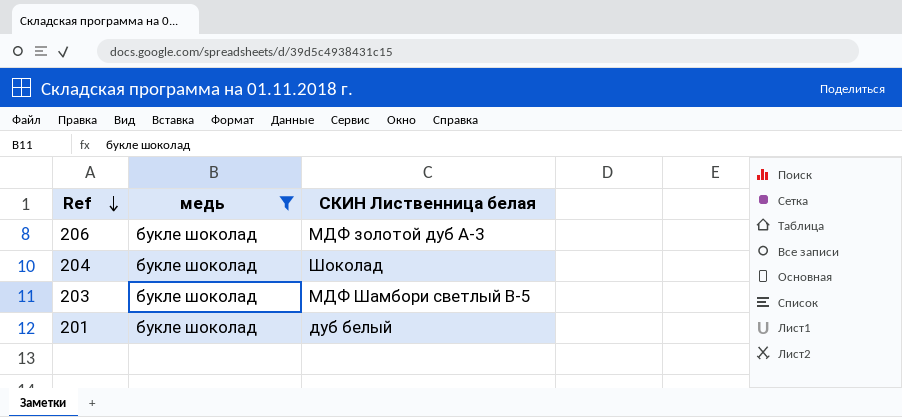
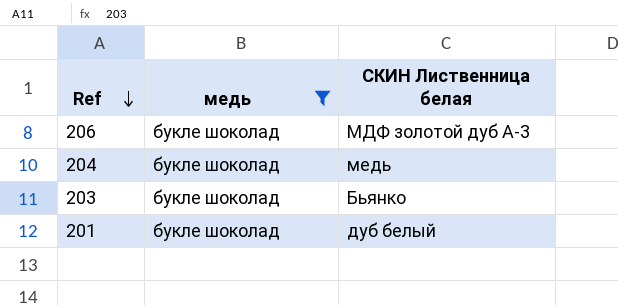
204 | СКИН Лиственница белая: Шоколад -> медь
203 | СКИН Лиственница белая: МДФ Шамбори светлый В-5 -> Бьянко

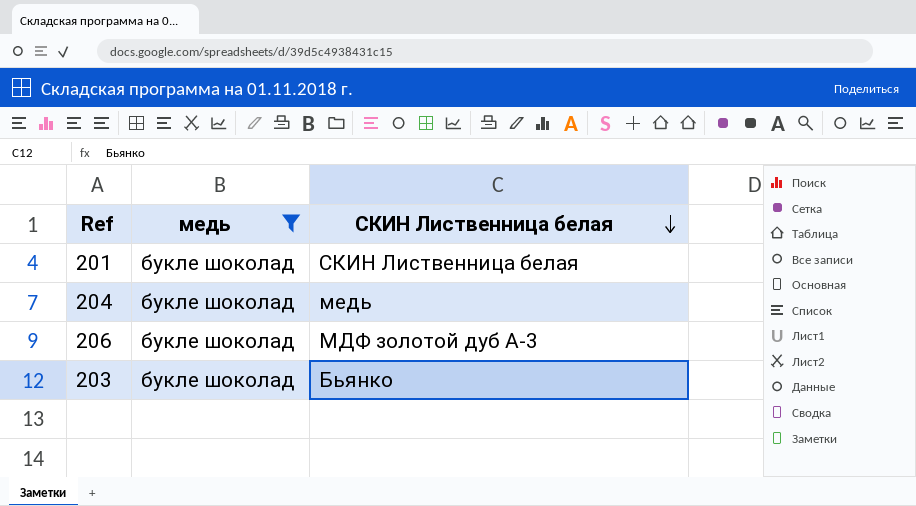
row order: Ref descending -> СКИН Лиственница белая descending
201 | СКИН Лиственница белая: дуб белый -> СКИН Лиственница белая

